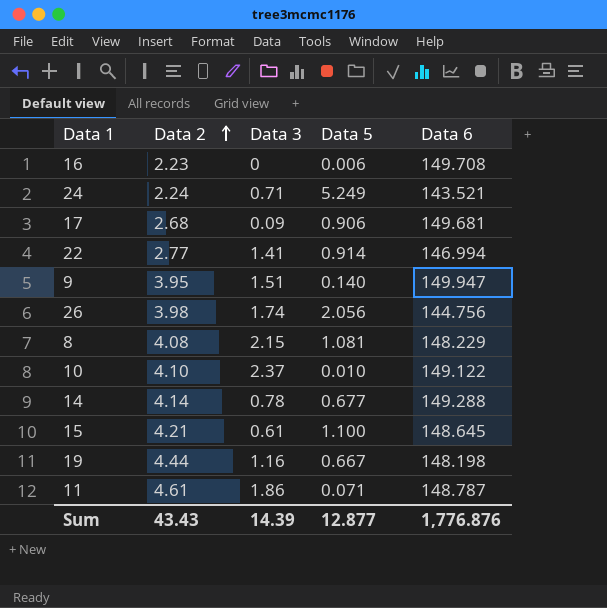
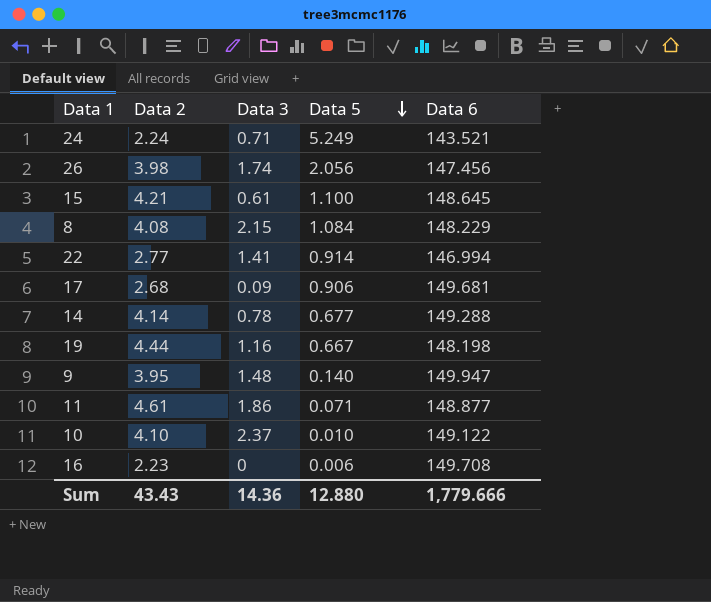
row order: Data 2 ascending -> Data 5 descending
26 | Data 6: 144.756 -> 147.456
8 | Data 5: 1.081 -> 1.084
9 | Data 3: 1.51 -> 1.48
11 | Data 6: 148.787 -> 148.877
Sum | Data 3: 14.39 -> 14.36
Sum | Data 5: 12.877 -> 12.880
Sum | Data 6: 1,776.876 -> 1,779.666

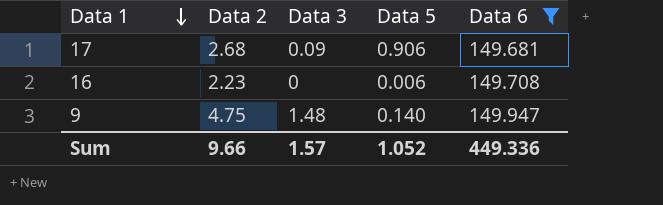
filter: none -> Data 6 >= 149.681
row order: Data 5 descending -> Data 1 descending
9 | Data 2: 3.95 -> 4.75
Sum | Data 2: 43.43 -> 9.66
Sum | Data 3: 14.36 -> 1.57
Sum | Data 5: 12.880 -> 1.052
Sum | Data 6: 1,779.666 -> 449.336

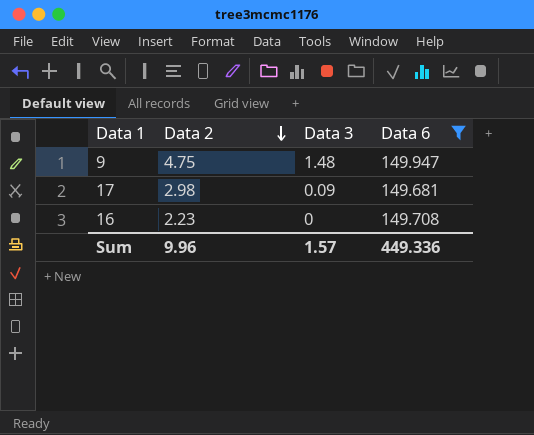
row order: Data 1 descending -> Data 2 descending
column Data 5 | position: 4 -> none
17 | Data 2: 2.68 -> 2.98
Sum | Data 2: 9.66 -> 9.96

